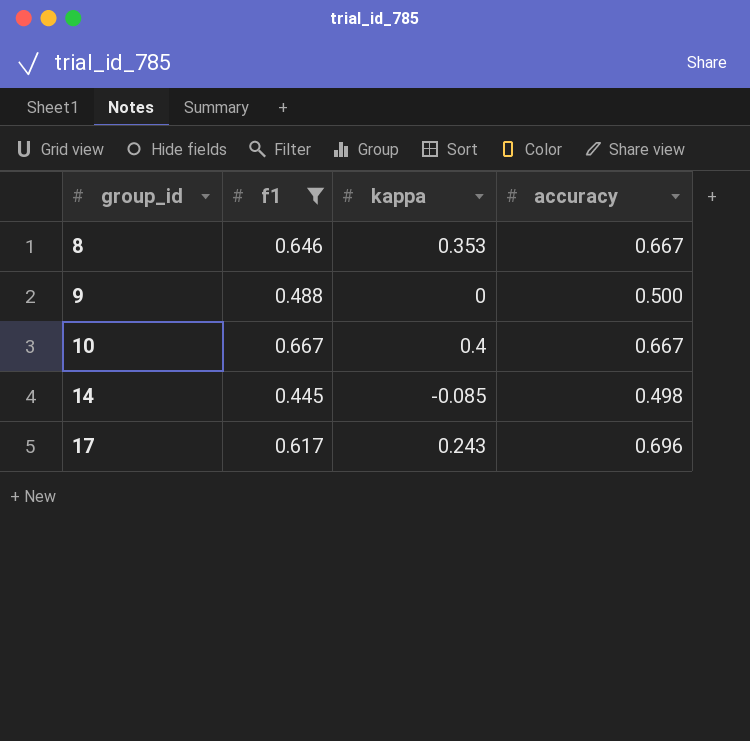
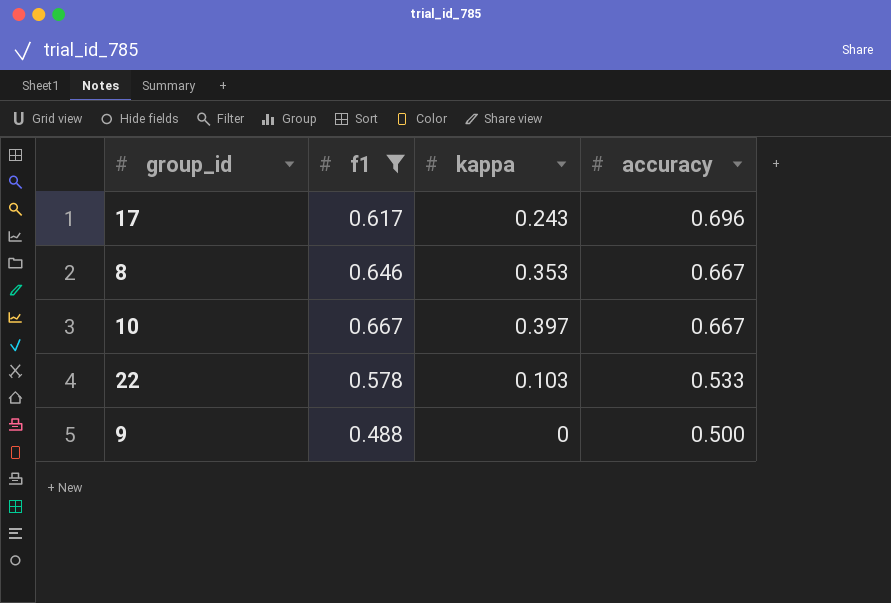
row order: group_id ascending -> accuracy descending
row 14: 0.445 | -0.085 | 0.498 -> none
10 | kappa: 0.4 -> 0.397
row 22: none -> 0.578 | 0.103 | 0.533

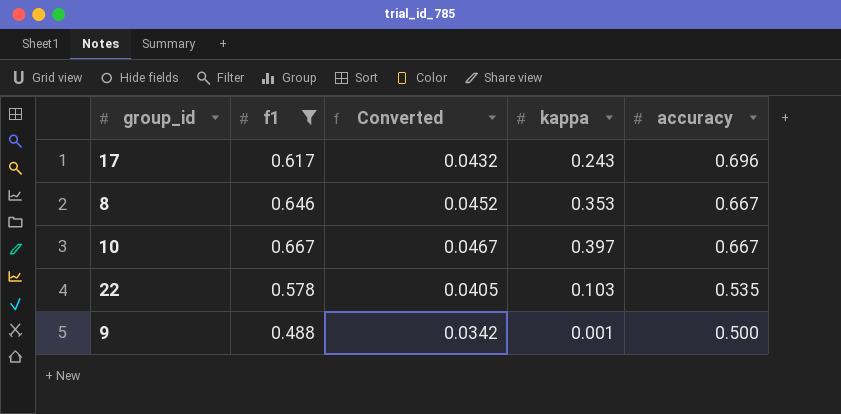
column Converted | formula: none -> [f1] * 0.07
22 | accuracy: 0.533 -> 0.535
9 | kappa: 0 -> 0.001

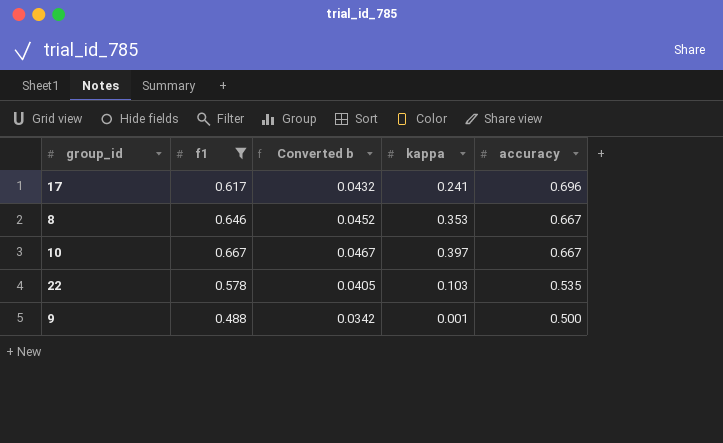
column name: Converted -> Converted b
17 | kappa: 0.243 -> 0.241

